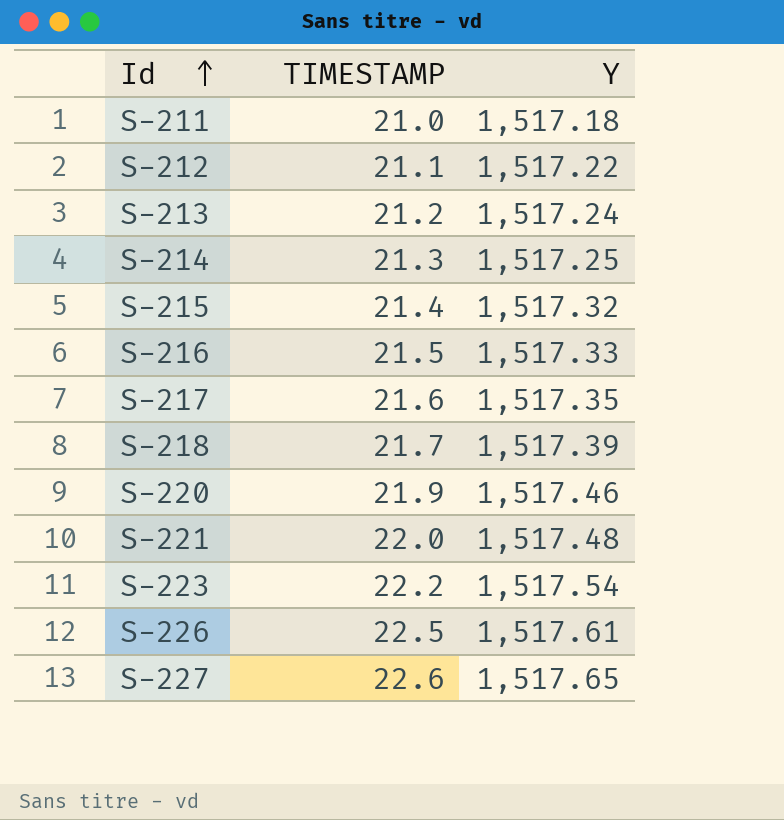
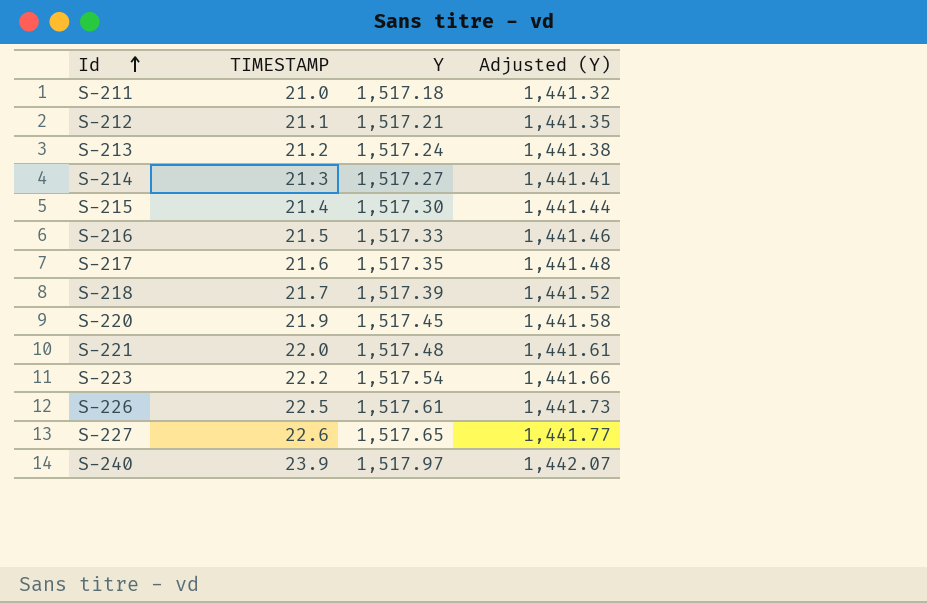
column Adjusted (Y) | formula: none -> [Y] * 0.95
S-212 | Y: 1,517.22 -> 1,517.21
S-214 | Y: 1,517.25 -> 1,517.27
S-215 | Y: 1,517.32 -> 1,517.30
S-220 | Y: 1,517.46 -> 1,517.45
row S-240: none -> 23.9 | 1,517.97 | 1,442.07

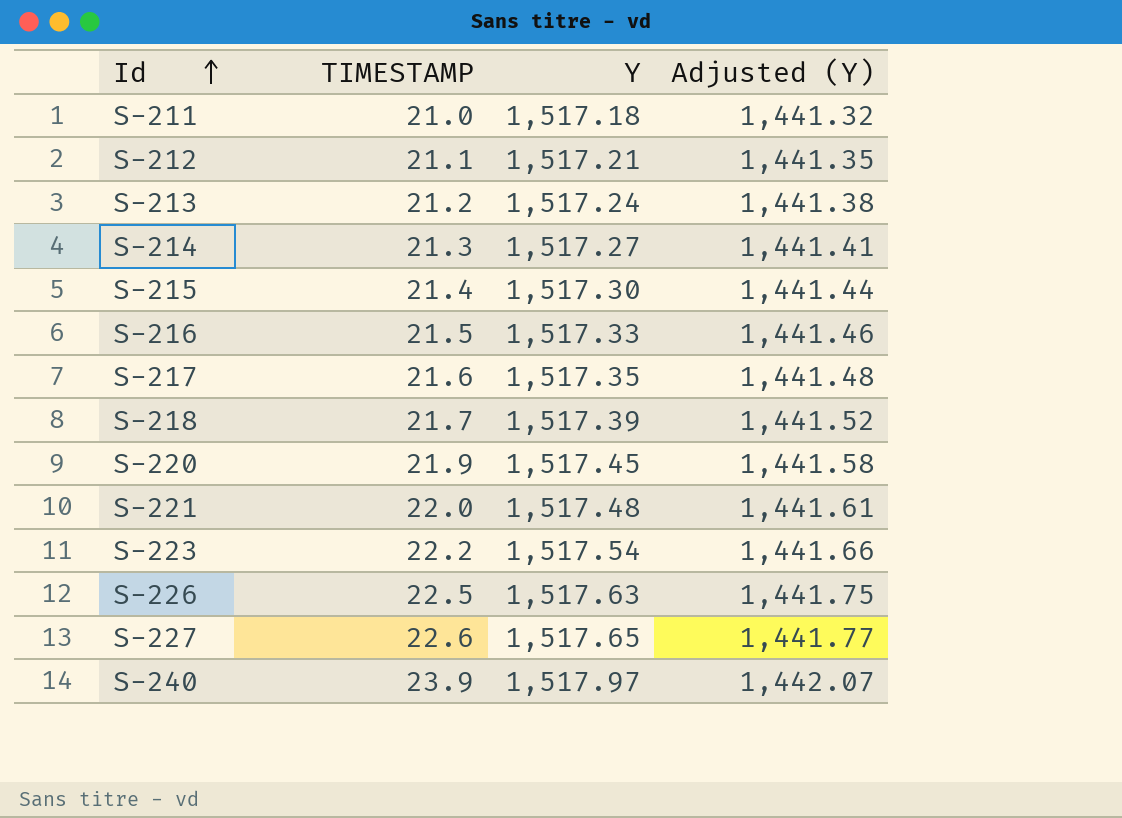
S-226 | Y: 1,517.61 -> 1,517.63
S-226 | Adjusted (Y): 1,441.73 -> 1,441.75

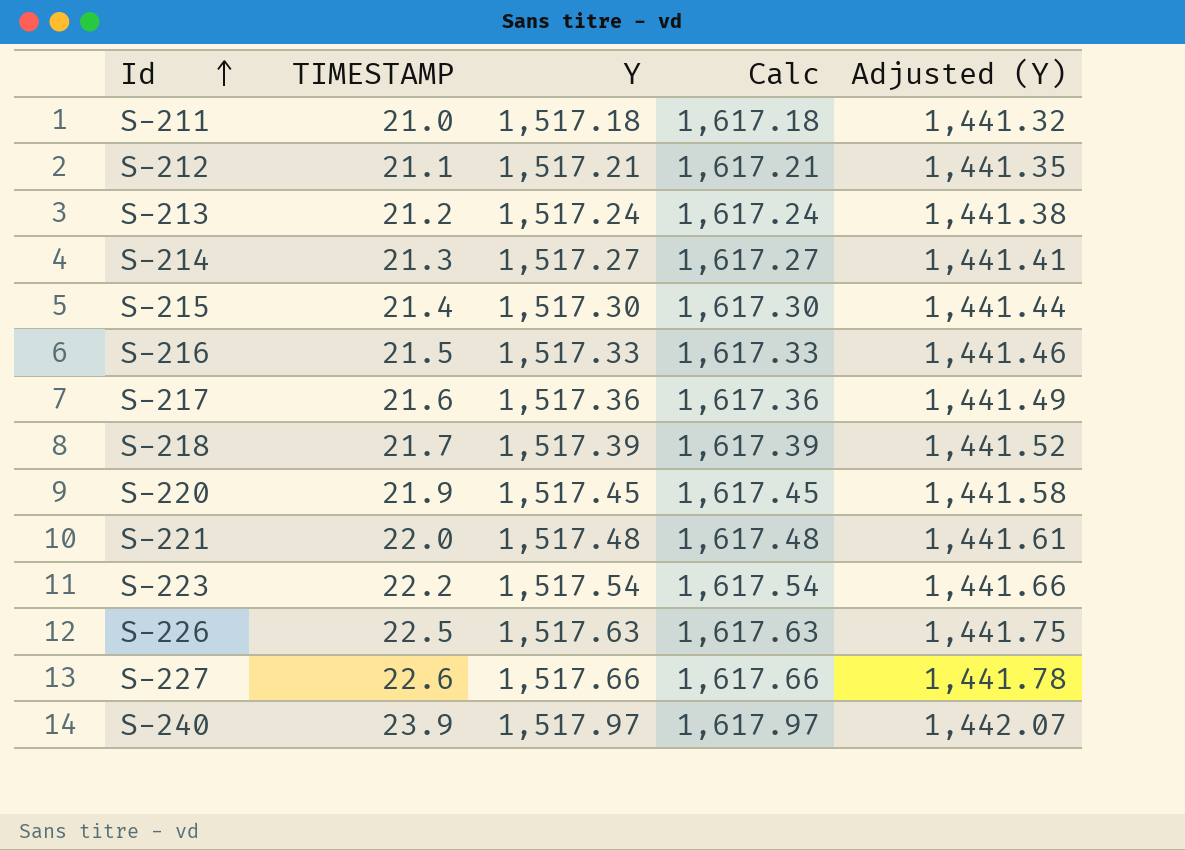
column Calc | formula: none -> [Y] + 100
S-217 | Y: 1,517.35 -> 1,517.36
S-217 | Adjusted (Y): 1,441.48 -> 1,441.49
S-227 | Y: 1,517.65 -> 1,517.66
S-227 | Adjusted (Y): 1,441.77 -> 1,441.78

